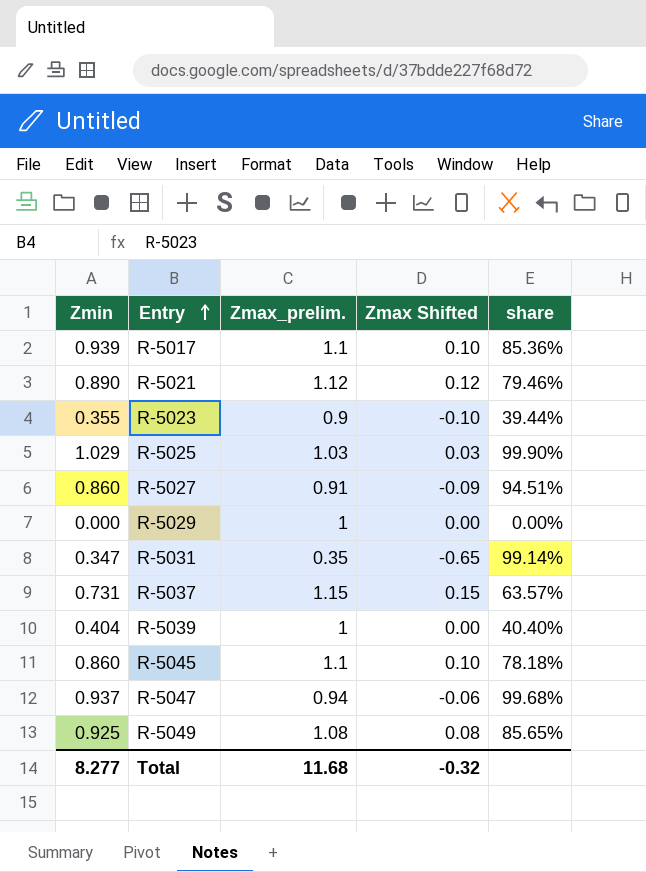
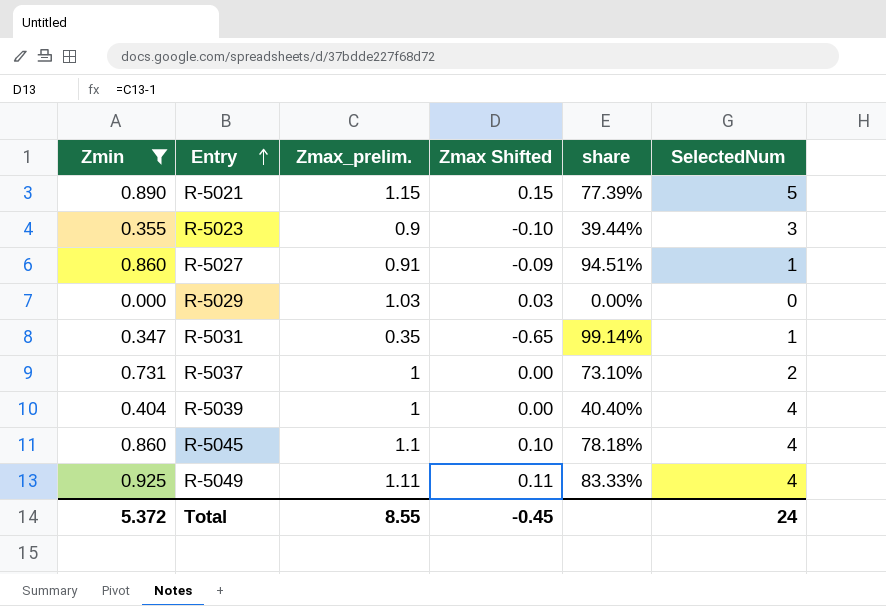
filter: none -> Zmin <= 0.925
column SelectedNum | position: none -> 6
R-5021 | Zmax_prelim.: 1.12 -> 1.15
R-5021 | Zmax Shifted: 0.12 -> 0.15
R-5021 | share: 79.46% -> 77.39%
R-5029 | Zmax_prelim.: 1 -> 1.03
R-5029 | Zmax Shifted: 0.00 -> 0.03
R-5037 | Zmax_prelim.: 1.15 -> 1
R-5037 | Zmax Shifted: 0.15 -> 0.00
R-5037 | share: 63.57% -> 73.10%
R-5049 | Zmax_prelim.: 1.08 -> 1.11
R-5049 | Zmax Shifted: 0.08 -> 0.11
R-5049 | share: 85.65% -> 83.33%
Total | Zmin: 8.277 -> 5.372
Total | Zmax_prelim.: 11.68 -> 8.55
Total | Zmax Shifted: -0.32 -> -0.45

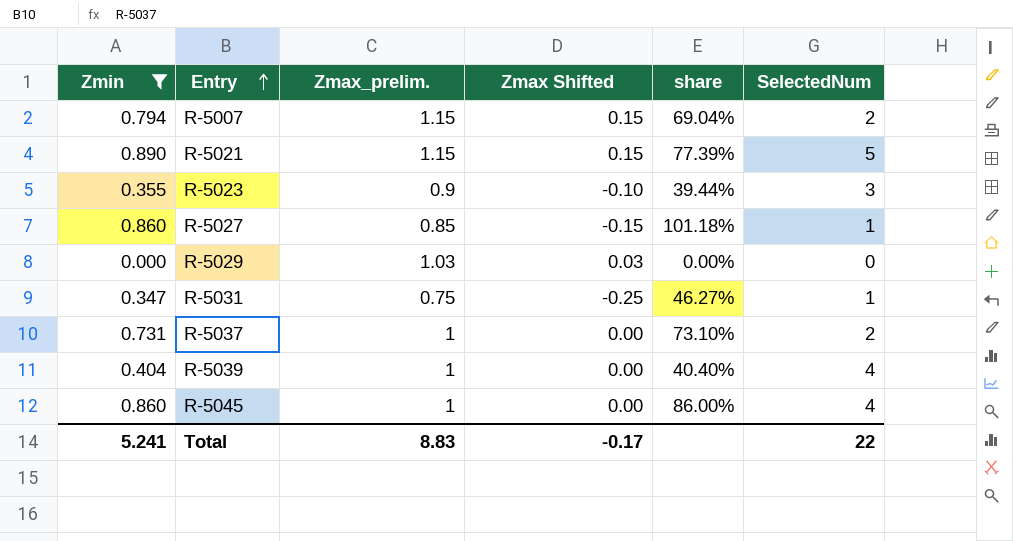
row R-5049: 0.925 | 1.11 | 0.11 | 83.33% | 4 -> none
row R-5007: none -> 0.794 | 1.15 | 0.15 | 69.04% | 2
R-5027 | Zmax_prelim.: 0.91 -> 0.85
R-5027 | Zmax Shifted: -0.09 -> -0.15
R-5027 | share: 94.51% -> 101.18%
R-5031 | Zmax_prelim.: 0.35 -> 0.75
R-5031 | Zmax Shifted: -0.65 -> -0.25
R-5031 | share: 99.14% -> 46.27%
R-5045 | Zmax_prelim.: 1.1 -> 1
R-5045 | Zmax Shifted: 0.10 -> 0.00
R-5045 | share: 78.18% -> 86.00%
Total | Zmin: 5.372 -> 5.241
Total | Zmax_prelim.: 8.55 -> 8.83
Total | Zmax Shifted: -0.45 -> -0.17
Total | SelectedNum: 24 -> 22

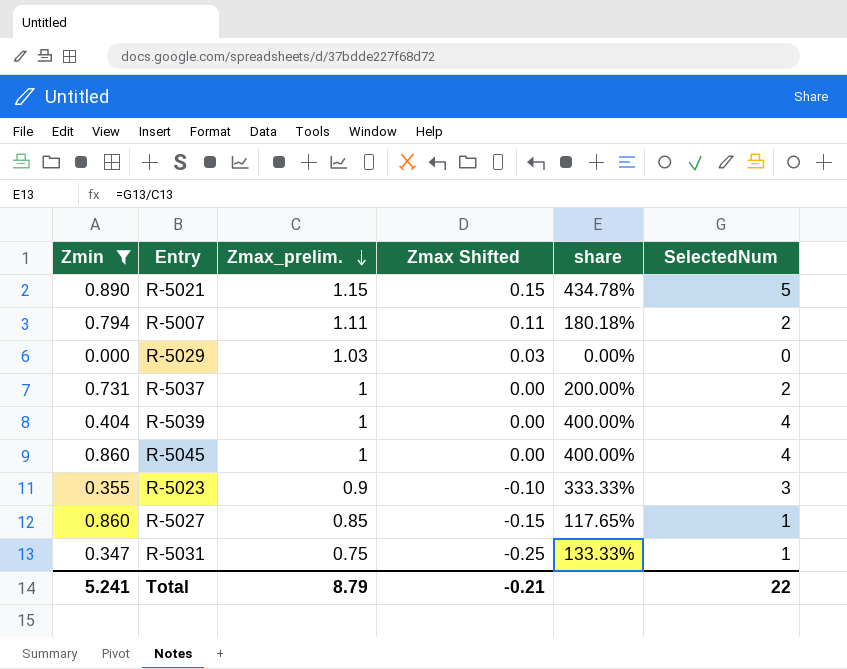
row order: Entry ascending -> Zmax_prelim. descending
column share | formula: [Zmin] / [Zmax_prelim.] -> [SelectedNum] / [Zmax_prelim.]
R-5007 | Zmax_prelim.: 1.15 -> 1.11
R-5007 | Zmax Shifted: 0.15 -> 0.11
Total | Zmax_prelim.: 8.83 -> 8.79
Total | Zmax Shifted: -0.17 -> -0.21

